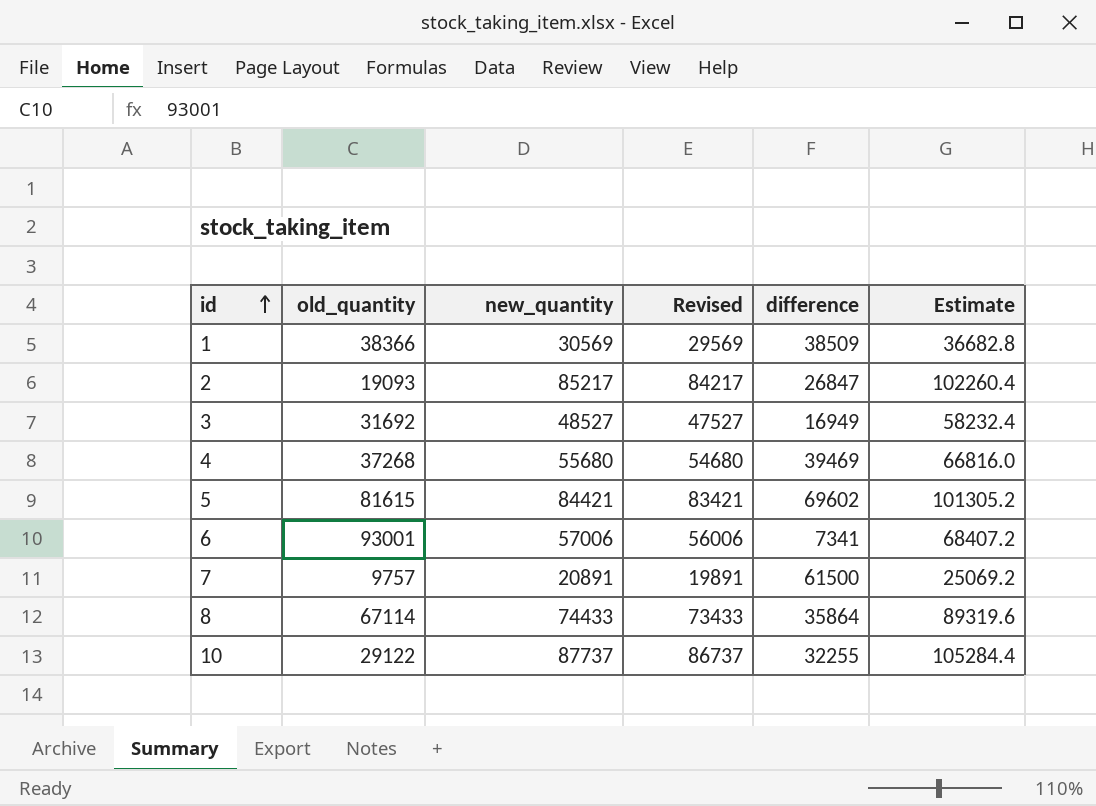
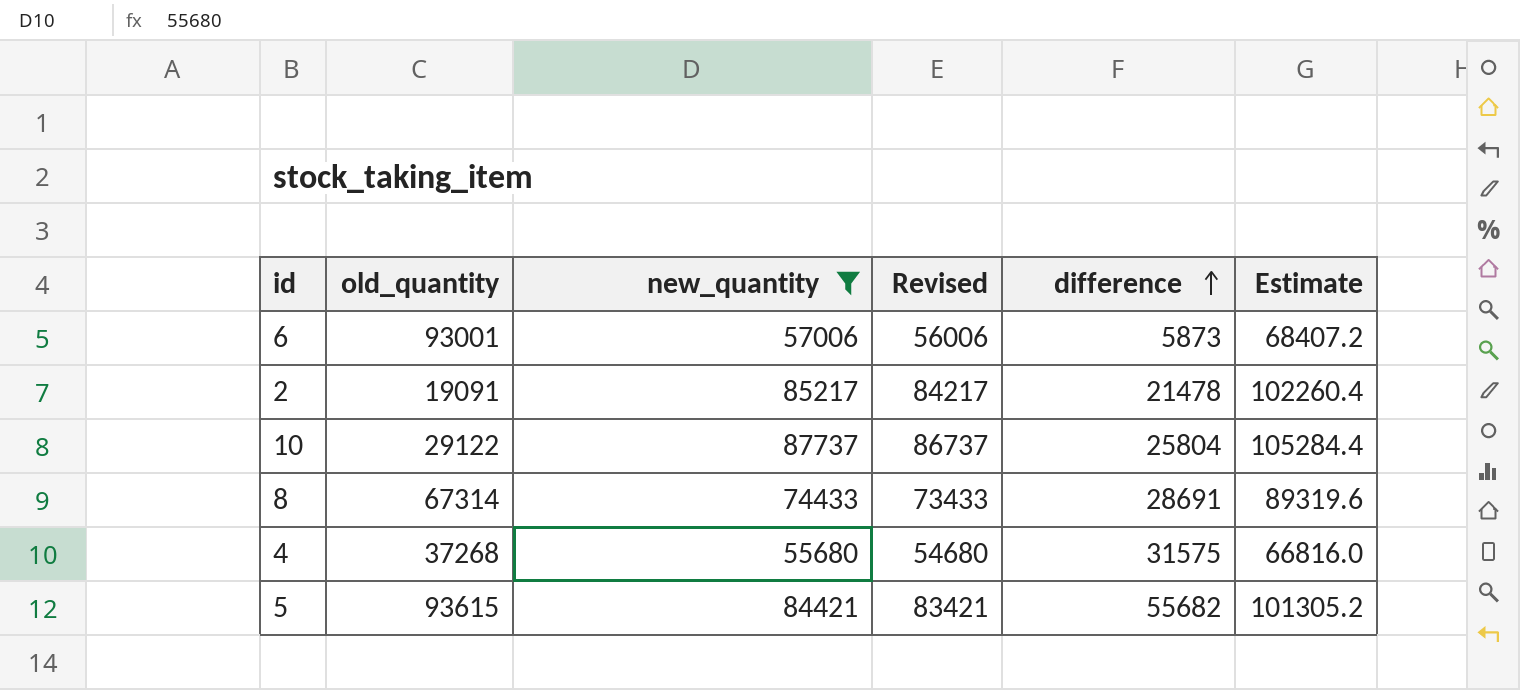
filter: none -> new_quantity >= 55680
row order: id ascending -> difference ascending
6 | difference: 7341 -> 5873
2 | old_quantity: 19093 -> 19091
2 | difference: 26847 -> 21478
10 | difference: 32255 -> 25804
8 | old_quantity: 67114 -> 67314
8 | difference: 35864 -> 28691
4 | difference: 39469 -> 31575
5 | old_quantity: 81615 -> 93615
5 | difference: 69602 -> 55682

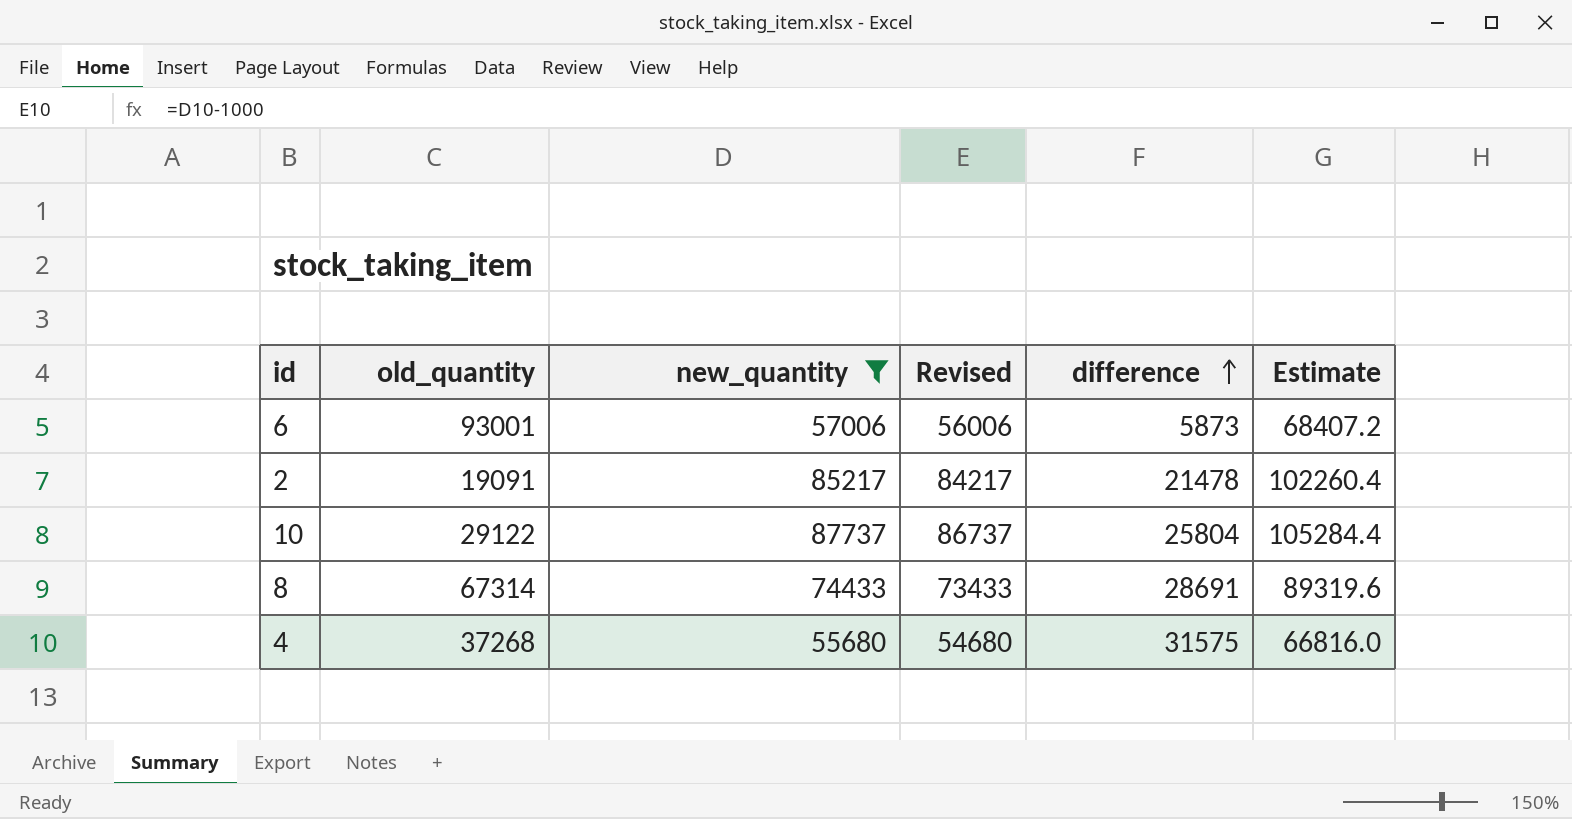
row 5: 93615 | 84421 | 83421 | 55682 | 101305.2 -> none

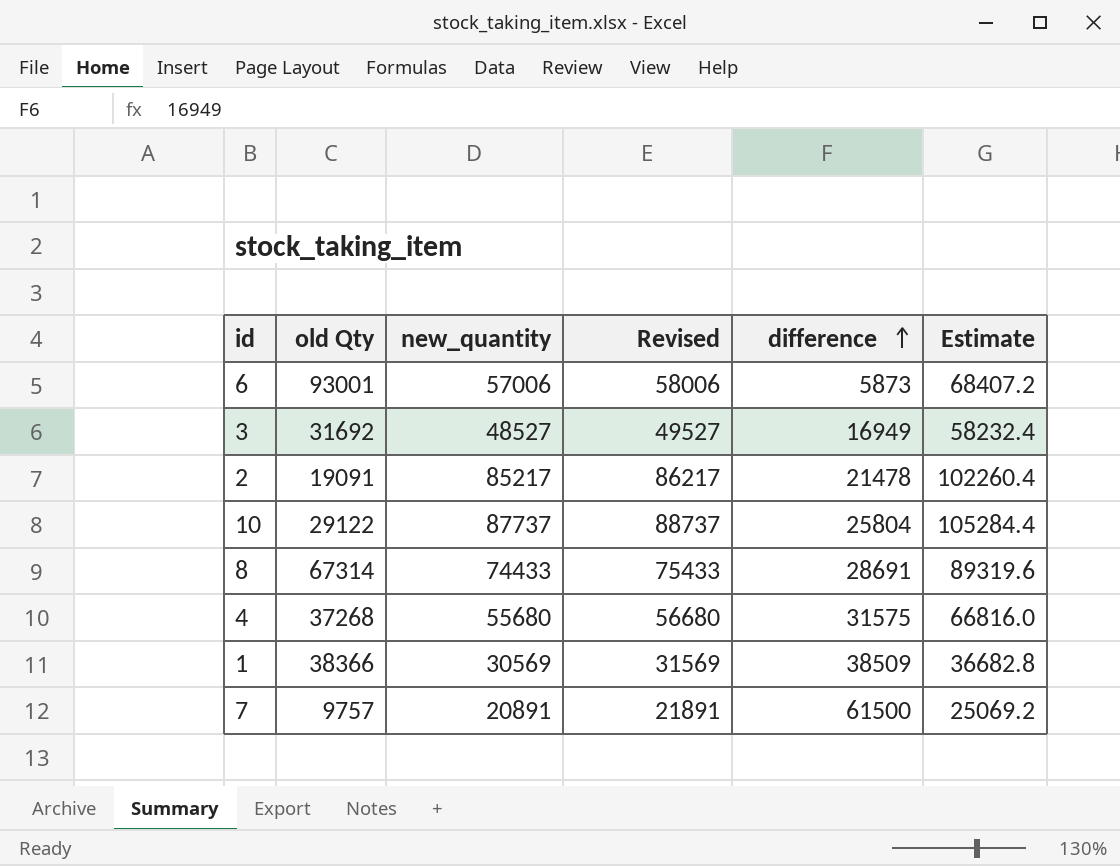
filter: new_quantity >= 55680 -> none
column name: old_quantity -> old Qty
column Revised | formula: [new_quantity] - 1000 -> [new_quantity] + 1000

